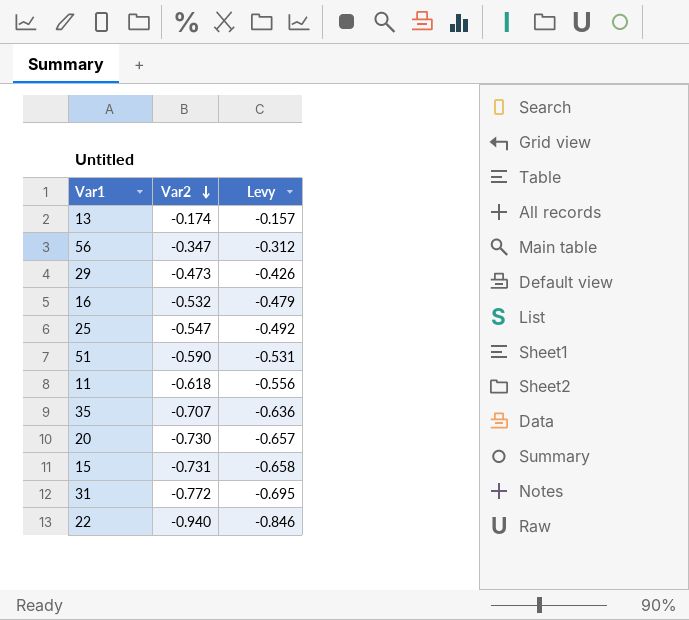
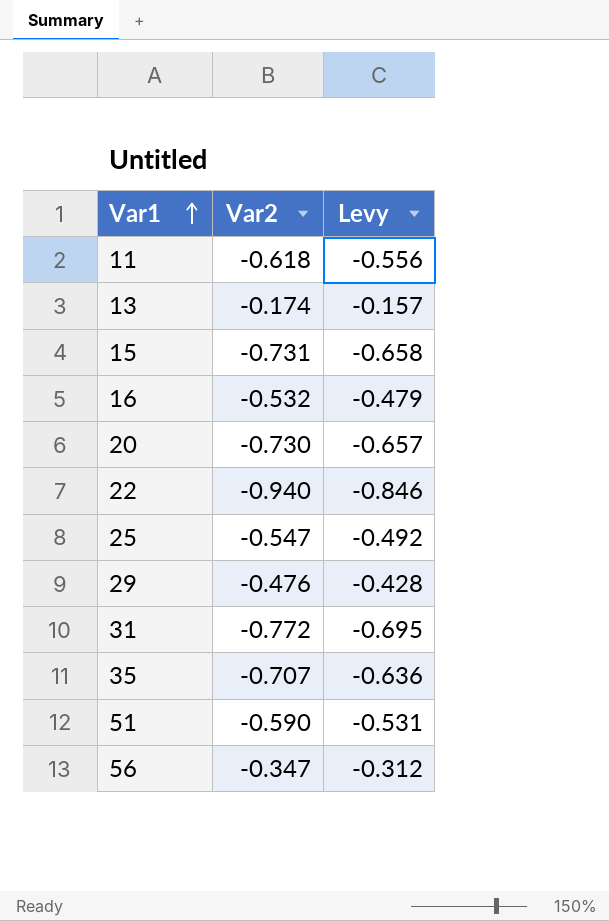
row order: Var2 descending -> Var1 ascending
29 | Var2: -0.473 -> -0.476
29 | Levy: -0.426 -> -0.428

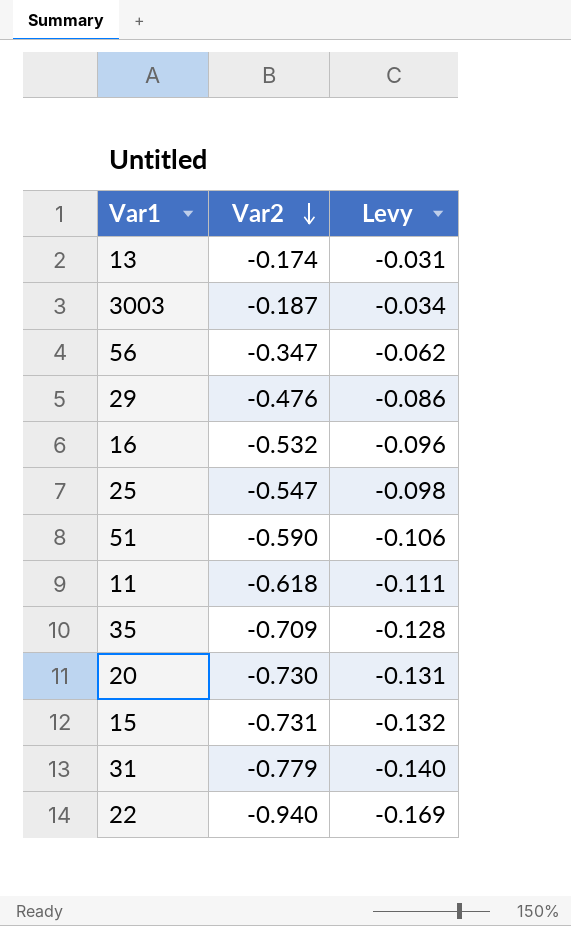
row order: Var1 ascending -> Var2 descending
column Levy | formula: [Var2] * 0.9 -> [Var2] * 0.18
row 3003: none -> -0.187 | -0.034
35 | Var2: -0.707 -> -0.709
31 | Var2: -0.772 -> -0.779

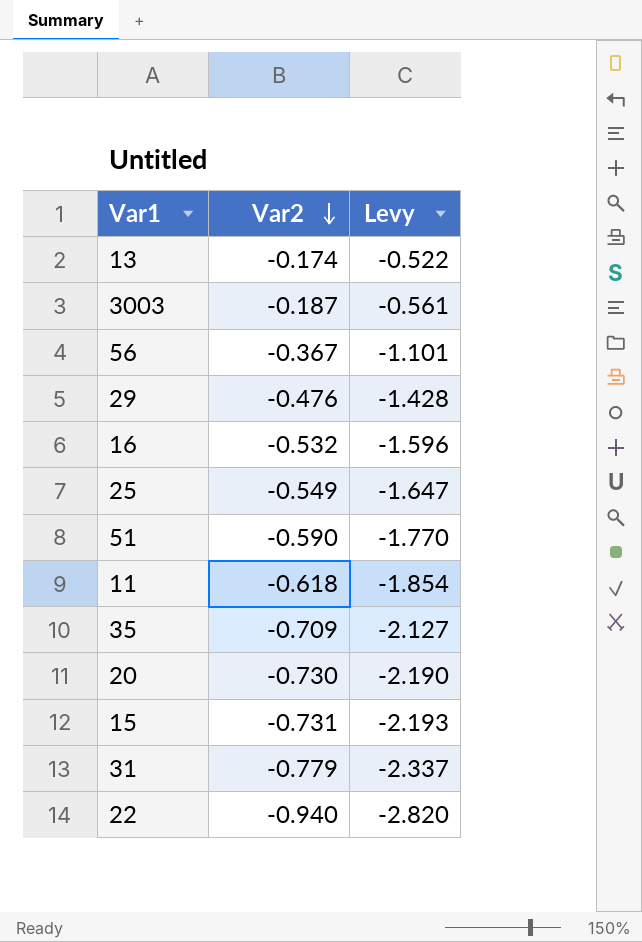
column Levy | formula: [Var2] * 0.18 -> [Var2] * 3
56 | Var2: -0.347 -> -0.367
25 | Var2: -0.547 -> -0.549

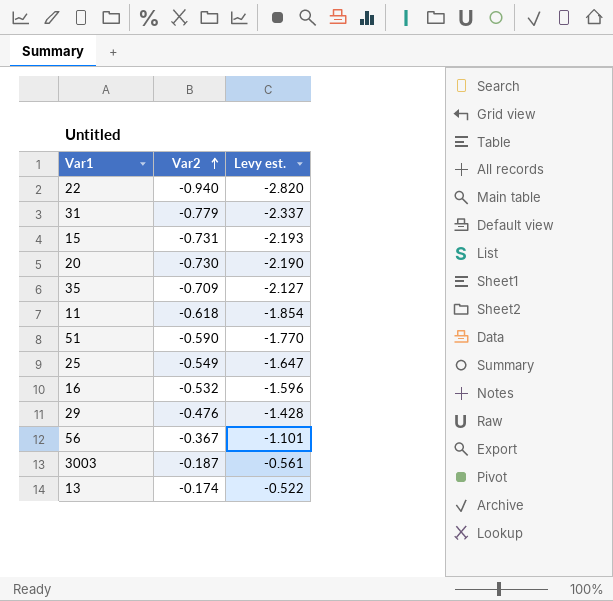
row order: Var2 descending -> Var2 ascending
column name: Levy -> Levy est.

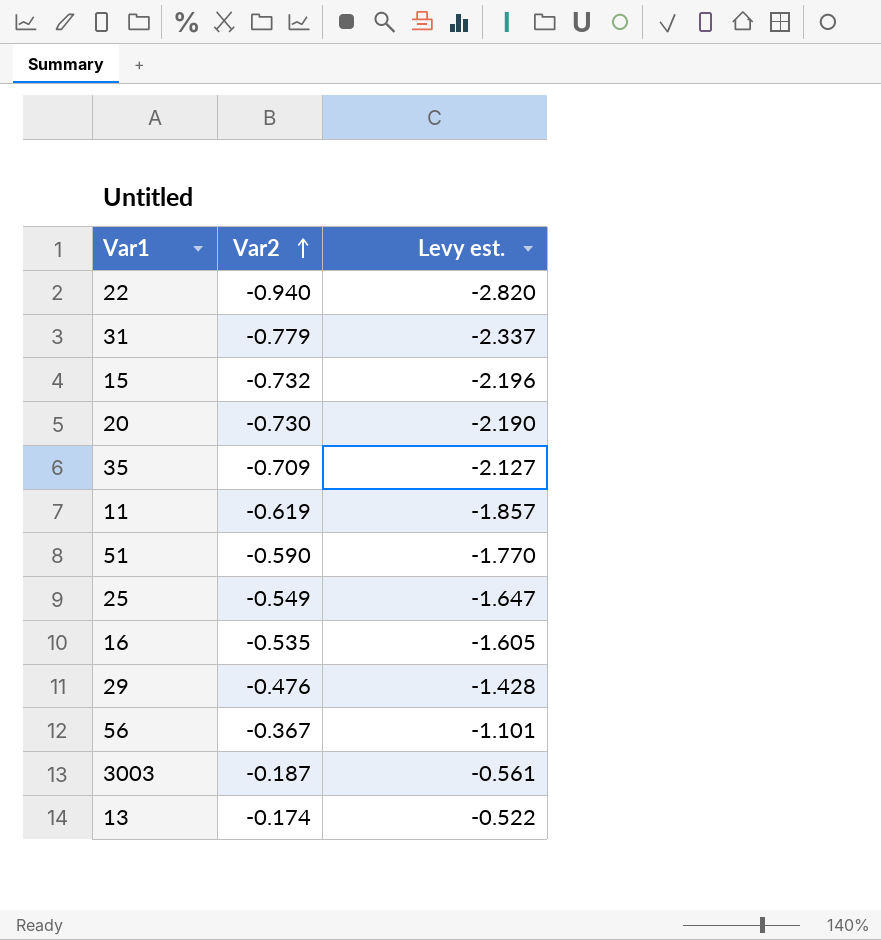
15 | Var2: -0.731 -> -0.732
15 | Levy est.: -2.193 -> -2.196
11 | Var2: -0.618 -> -0.619
11 | Levy est.: -1.854 -> -1.857
16 | Var2: -0.532 -> -0.535
16 | Levy est.: -1.596 -> -1.605

